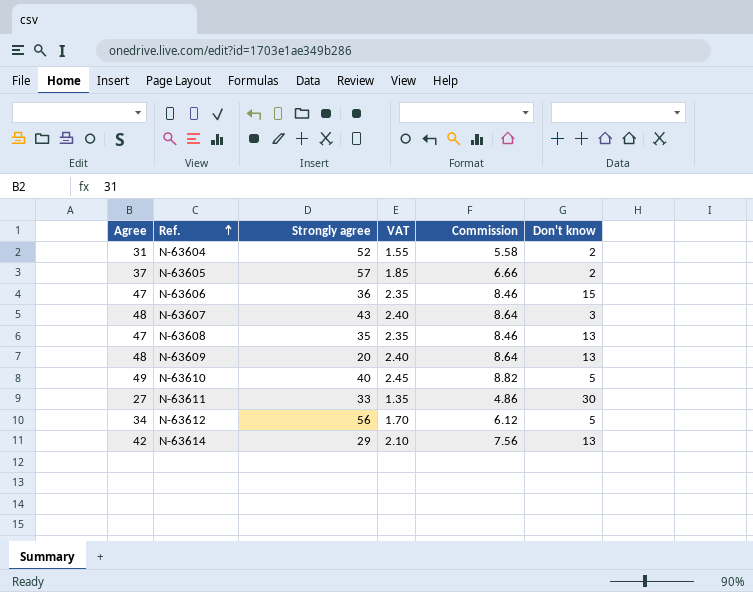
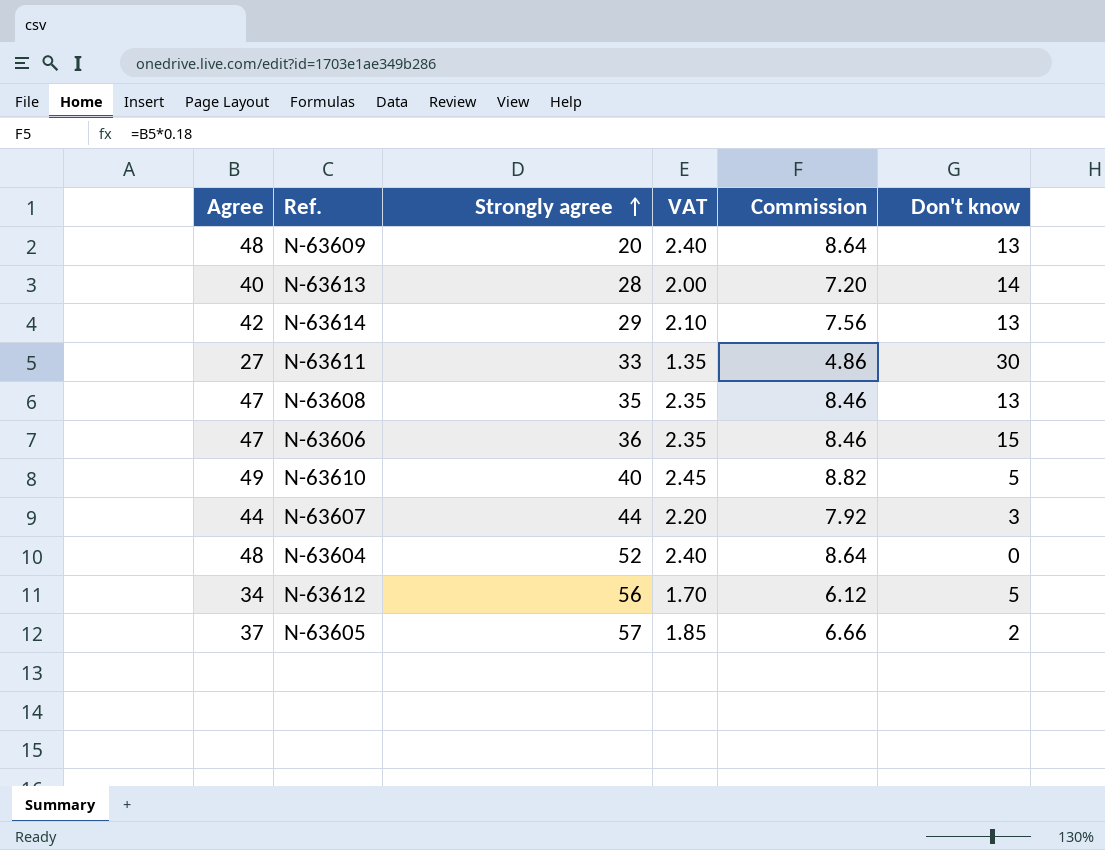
row order: Ref. ascending -> Strongly agree ascending
row N-63613: none -> 40 | 28 | 2.00 | 7.20 | 14
N-63607 | Agree: 48 -> 44
N-63607 | Strongly agree: 43 -> 44
N-63607 | VAT: 2.40 -> 2.20
N-63607 | Commission: 8.64 -> 7.92
N-63604 | Agree: 31 -> 48
N-63604 | VAT: 1.55 -> 2.40
N-63604 | Commission: 5.58 -> 8.64
N-63604 | Don't know: 2 -> 0

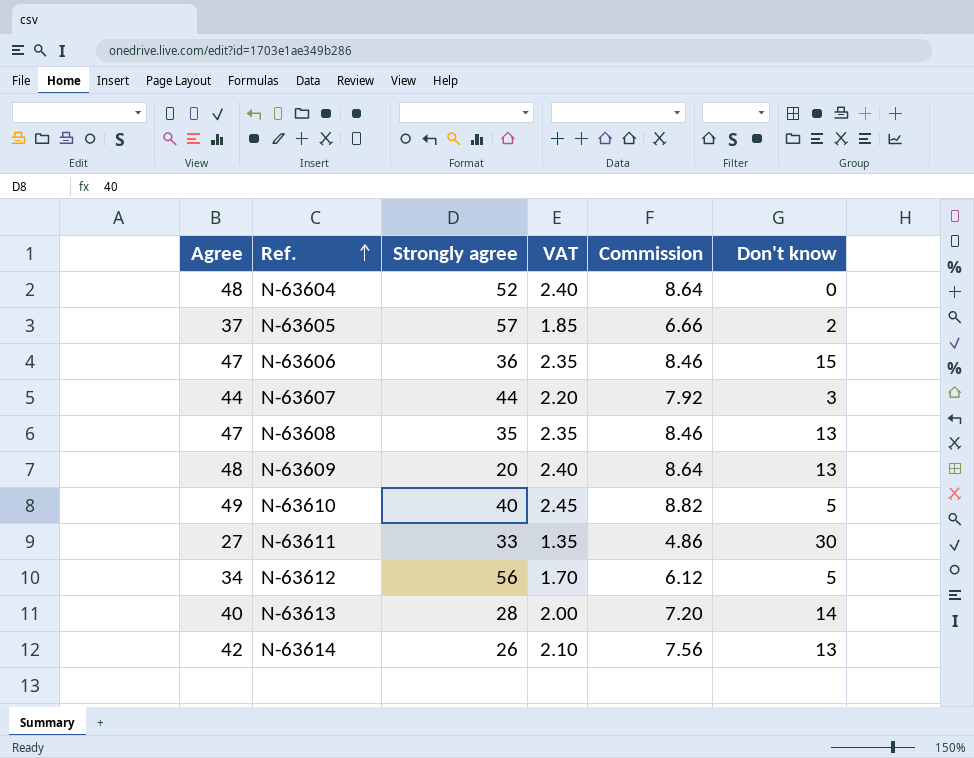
row order: Strongly agree ascending -> Ref. ascending
N-63614 | Strongly agree: 29 -> 26

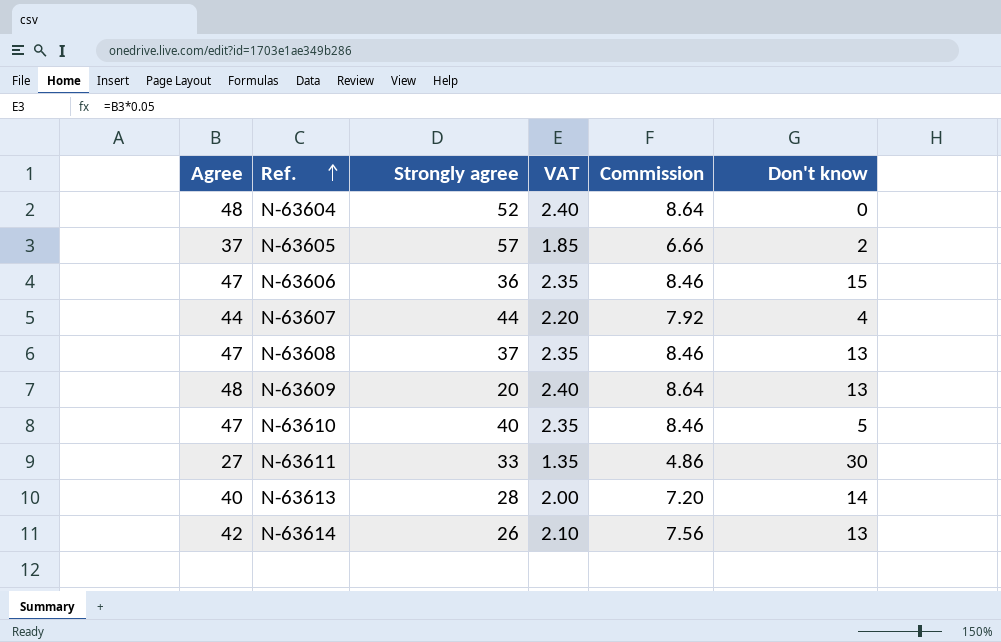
row N-63612: 34 | 56 | 1.70 | 6.12 | 5 -> none
N-63607 | Don't know: 3 -> 4
N-63608 | Strongly agree: 35 -> 37
N-63610 | Agree: 49 -> 47
N-63610 | VAT: 2.45 -> 2.35
N-63610 | Commission: 8.82 -> 8.46

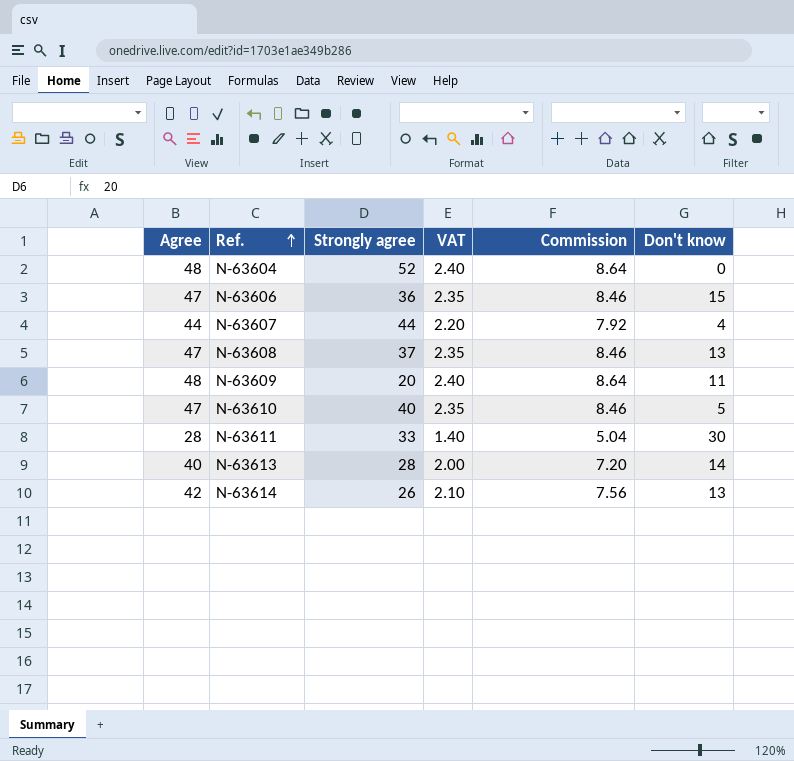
row N-63605: 37 | 57 | 1.85 | 6.66 | 2 -> none
N-63609 | Don't know: 13 -> 11
N-63611 | Agree: 27 -> 28
N-63611 | VAT: 1.35 -> 1.40
N-63611 | Commission: 4.86 -> 5.04

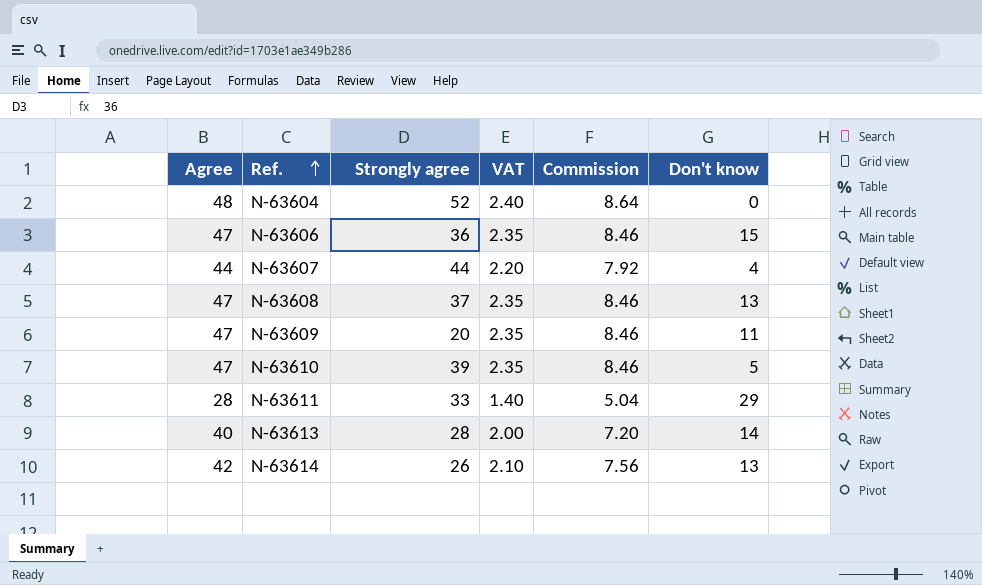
N-63609 | Agree: 48 -> 47
N-63609 | VAT: 2.40 -> 2.35
N-63609 | Commission: 8.64 -> 8.46
N-63610 | Strongly agree: 40 -> 39
N-63611 | Don't know: 30 -> 29

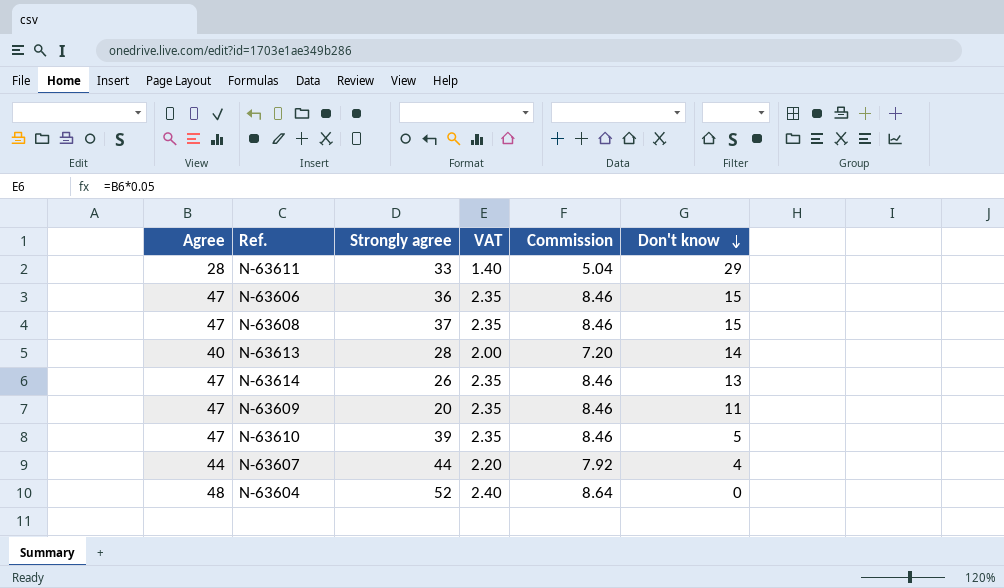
row order: Ref. ascending -> Don't know descending
N-63608 | Don't know: 13 -> 15
N-63614 | Agree: 42 -> 47
N-63614 | VAT: 2.10 -> 2.35
N-63614 | Commission: 7.56 -> 8.46

